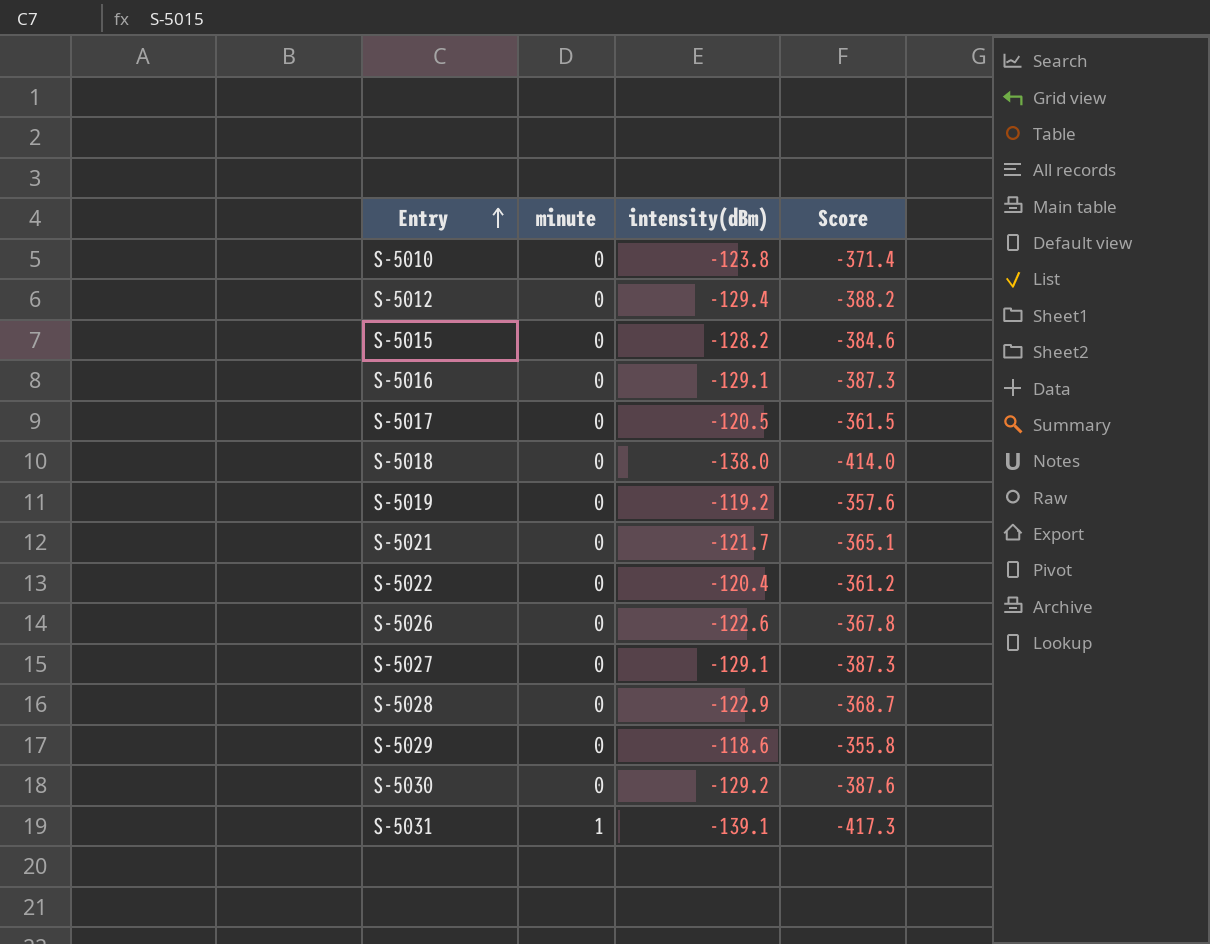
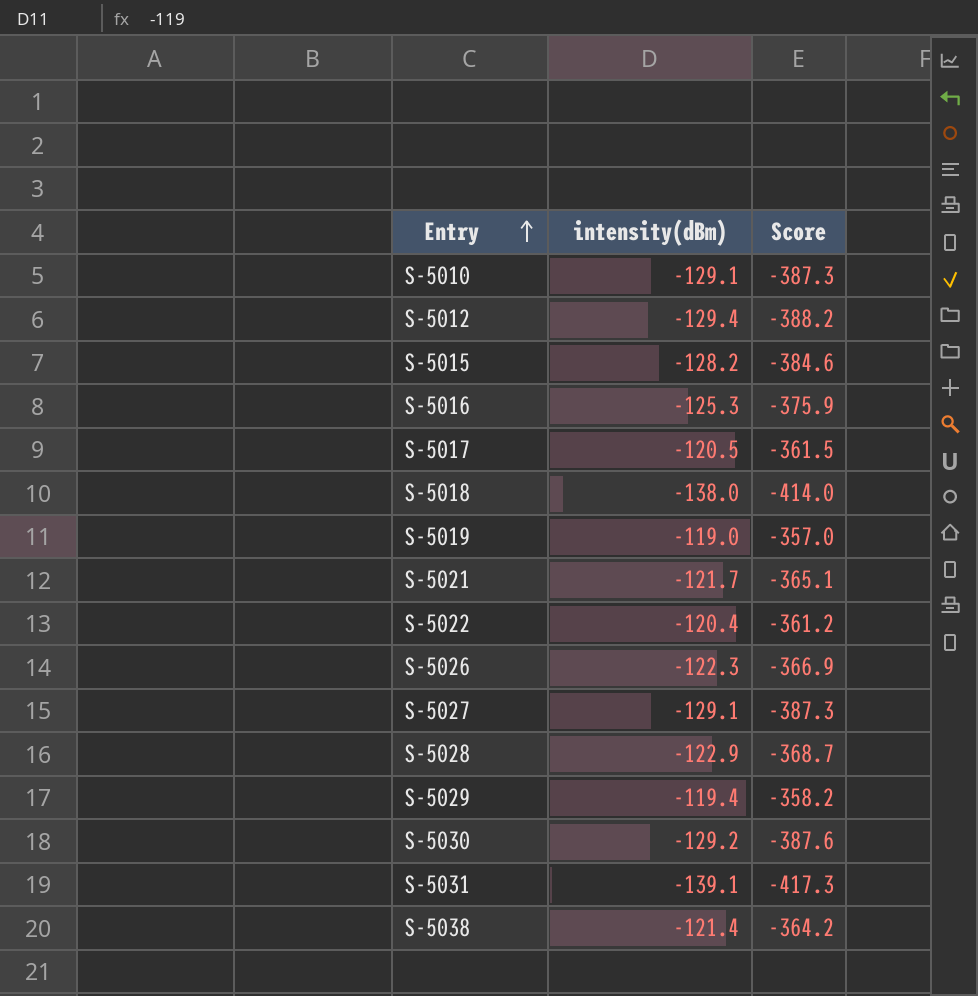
column minute | position: 2 -> none
S-5010 | intensity(dBm): -123.8 -> -129.1
S-5010 | Score: -371.4 -> -387.3
S-5016 | intensity(dBm): -129.1 -> -125.3
S-5016 | Score: -387.3 -> -375.9
S-5019 | intensity(dBm): -119.2 -> -119.0
S-5019 | Score: -357.6 -> -357.0
S-5026 | intensity(dBm): -122.6 -> -122.3
S-5026 | Score: -367.8 -> -366.9
S-5029 | intensity(dBm): -118.6 -> -119.4
S-5029 | Score: -355.8 -> -358.2
row S-5038: none -> -121.4 | -364.2

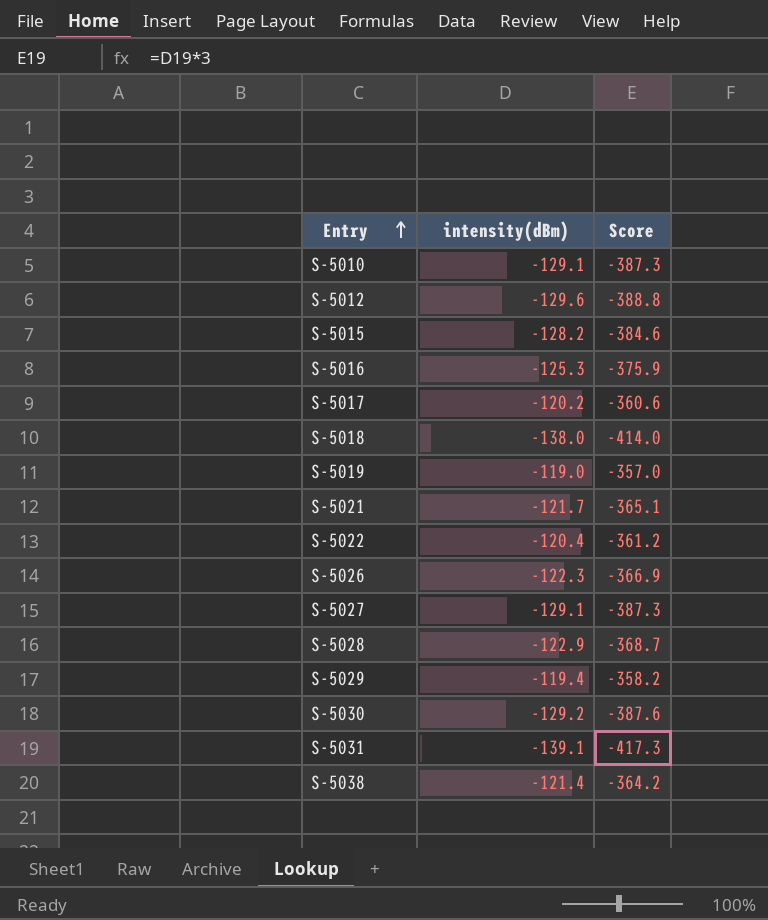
S-5012 | intensity(dBm): -129.4 -> -129.6
S-5012 | Score: -388.2 -> -388.8
S-5017 | intensity(dBm): -120.5 -> -120.2
S-5017 | Score: -361.5 -> -360.6

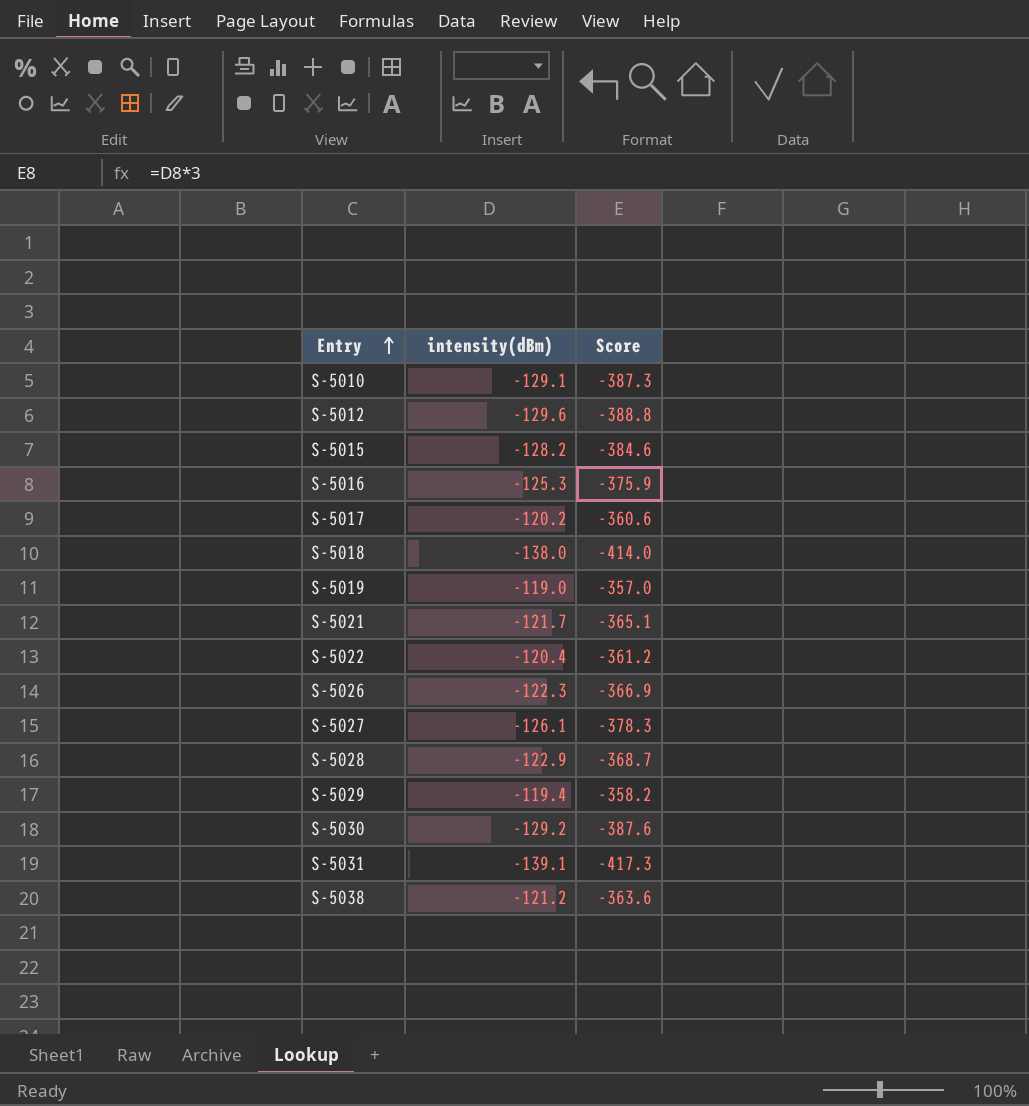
S-5027 | intensity(dBm): -129.1 -> -126.1
S-5027 | Score: -387.3 -> -378.3
S-5038 | intensity(dBm): -121.4 -> -121.2
S-5038 | Score: -364.2 -> -363.6

